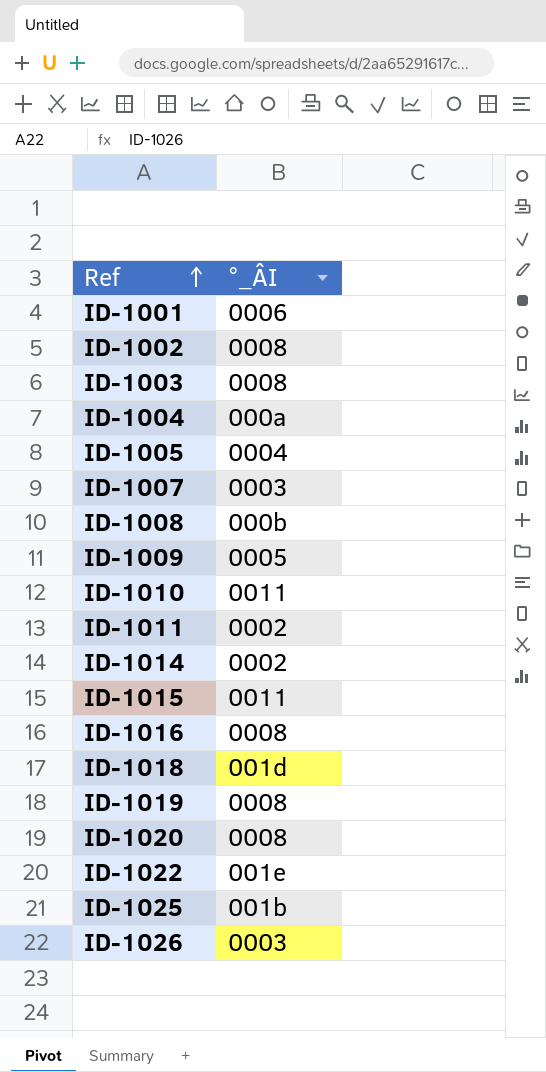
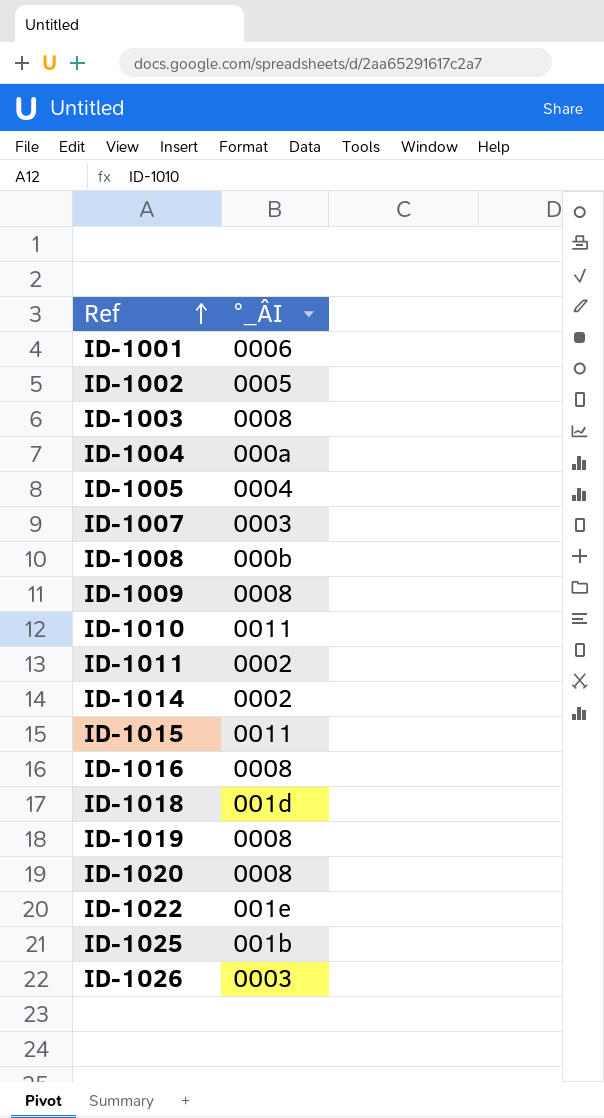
ID-1002 | °_ÂI: 0008 -> 0005
ID-1009 | °_ÂI: 0005 -> 0008

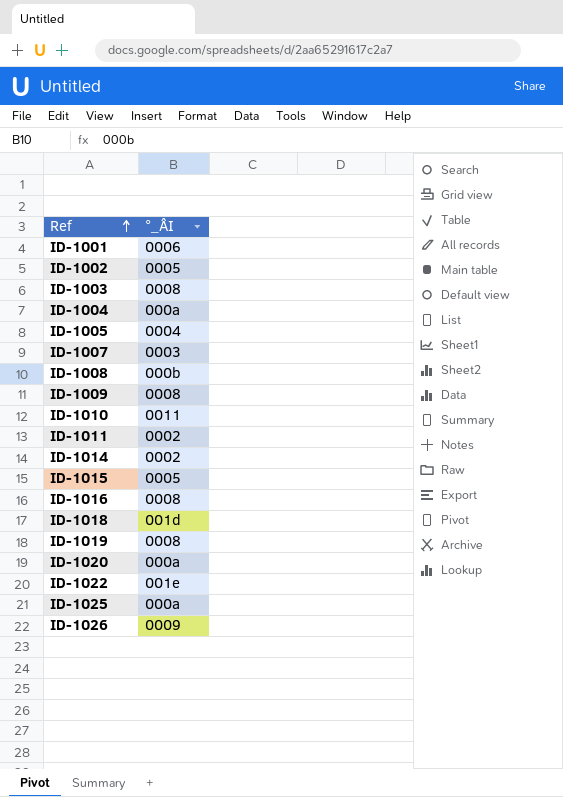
ID-1015 | °_ÂI: 0011 -> 0005
ID-1020 | °_ÂI: 0008 -> 000a
ID-1025 | °_ÂI: 001b -> 000a
ID-1026 | °_ÂI: 0003 -> 0009

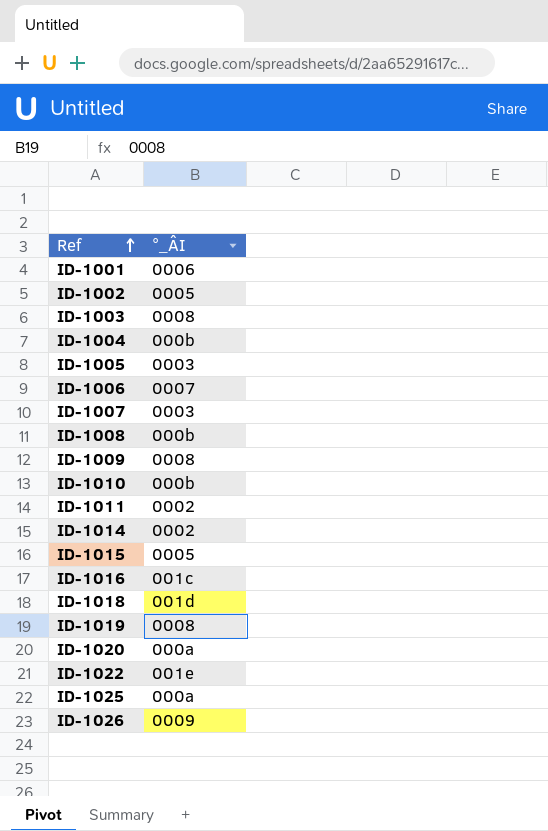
ID-1004 | °_ÂI: 000a -> 000b
ID-1005 | °_ÂI: 0004 -> 0003
row ID-1006: none -> 0007
ID-1010 | °_ÂI: 0011 -> 000b
ID-1016 | °_ÂI: 0008 -> 001c

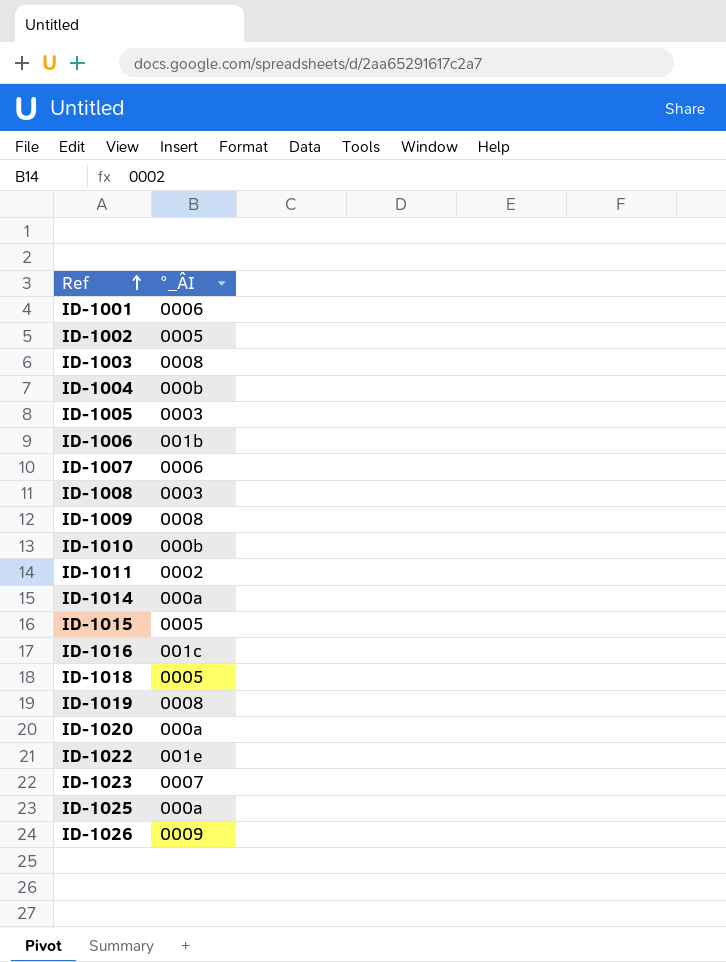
ID-1006 | °_ÂI: 0007 -> 001b
ID-1007 | °_ÂI: 0003 -> 0006
ID-1008 | °_ÂI: 000b -> 0003
ID-1014 | °_ÂI: 0002 -> 000a
ID-1018 | °_ÂI: 001d -> 0005
row ID-1023: none -> 0007

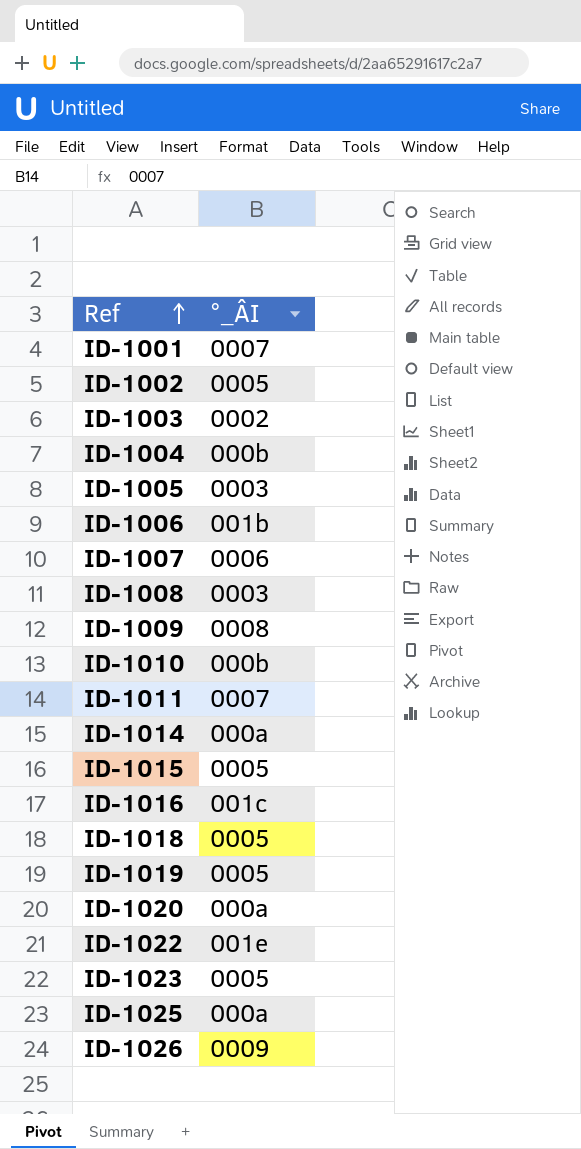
ID-1001 | °_ÂI: 0006 -> 0007
ID-1003 | °_ÂI: 0008 -> 0002
ID-1011 | °_ÂI: 0002 -> 0007
ID-1019 | °_ÂI: 0008 -> 0005
ID-1023 | °_ÂI: 0007 -> 0005

